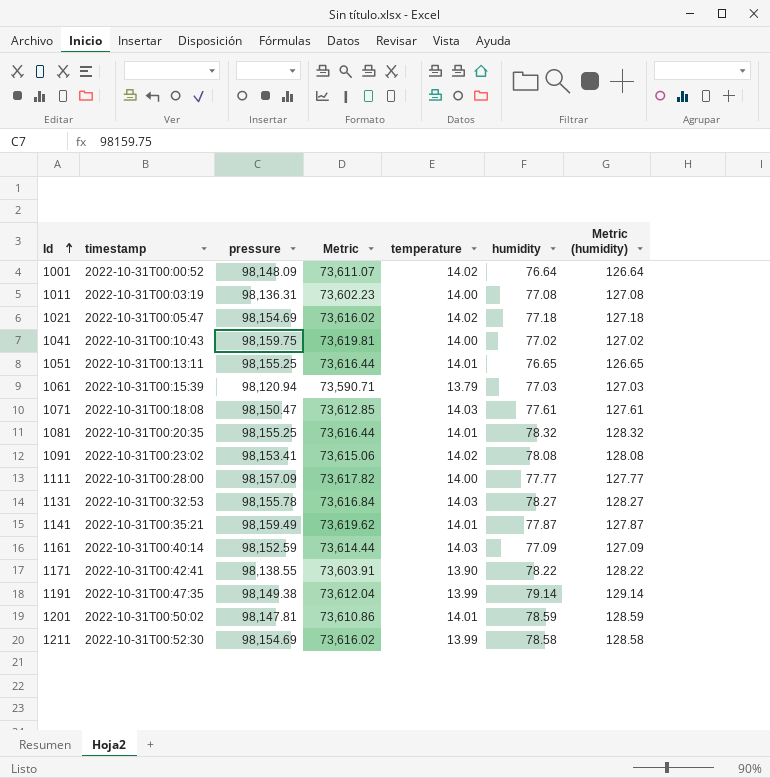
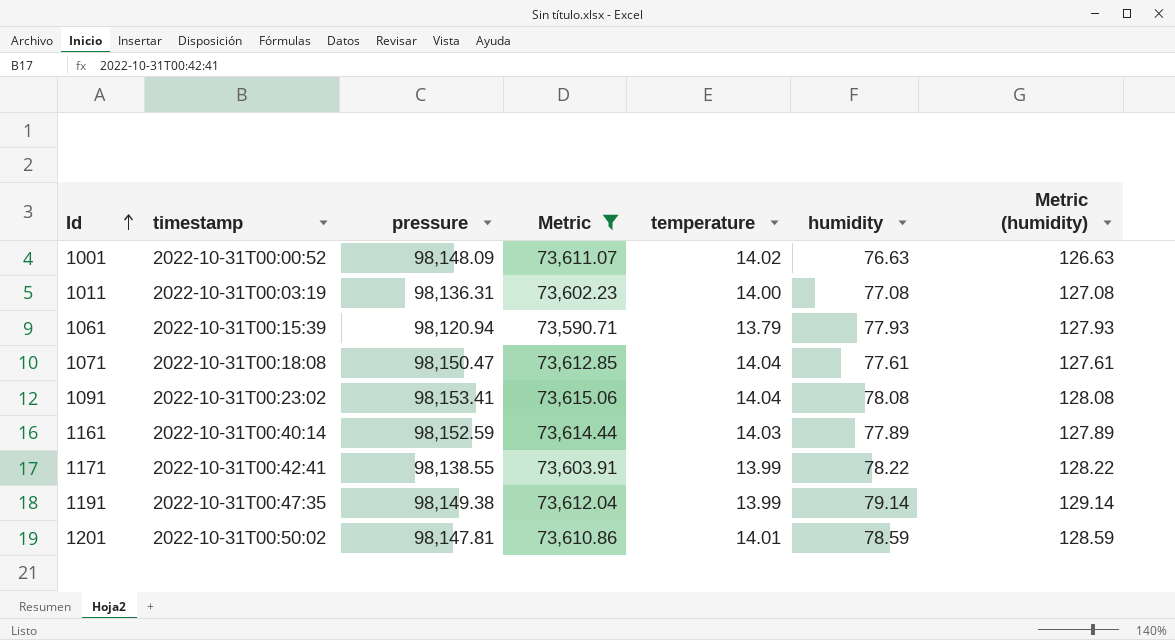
filter: none -> Metric <= 73,615.06
1001 | humidity: 76.64 -> 76.63
1001 | Metric (humidity): 126.64 -> 126.63
1061 | humidity: 77.03 -> 77.93
1061 | Metric (humidity): 127.03 -> 127.93
1071 | temperature: 14.03 -> 14.04
1091 | temperature: 14.02 -> 14.04
1161 | humidity: 77.09 -> 77.89
1161 | Metric (humidity): 127.09 -> 127.89
1171 | temperature: 13.90 -> 13.99

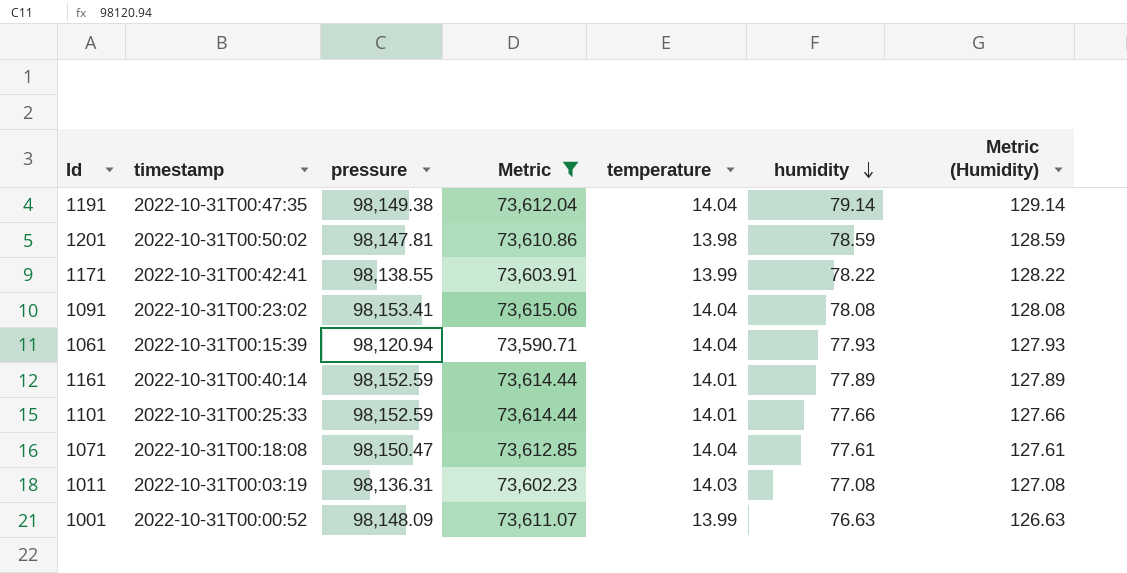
row order: Id ascending -> humidity descending
column name: Metric (humidity) -> Metric (Humidity)
1191 | temperature: 13.99 -> 14.04
1201 | temperature: 14.01 -> 13.98
1061 | temperature: 13.79 -> 14.04
1161 | temperature: 14.03 -> 14.01
row 1101: none -> 2022-10-31T00:25:33 | 98,152.59 | 73,614.44 | 14.01 | 77.66 | 127.66
1011 | temperature: 14.00 -> 14.03
1001 | temperature: 14.02 -> 13.99

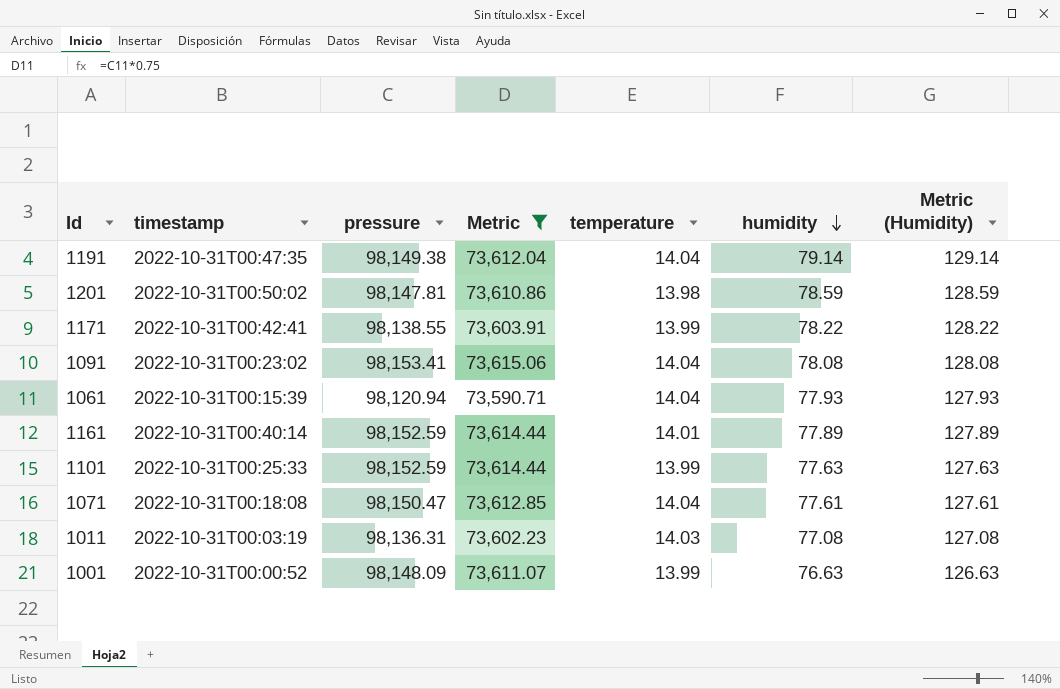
1101 | temperature: 14.01 -> 13.99
1101 | humidity: 77.66 -> 77.63
1101 | Metric (Humidity): 127.66 -> 127.63

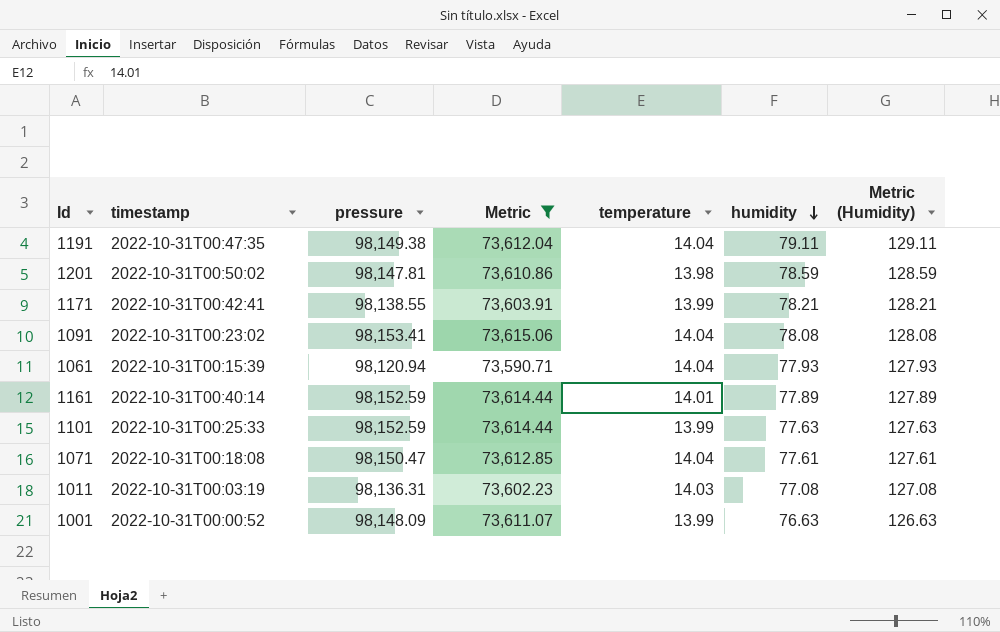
1191 | humidity: 79.14 -> 79.11
1191 | Metric (Humidity): 129.14 -> 129.11
1171 | humidity: 78.22 -> 78.21
1171 | Metric (Humidity): 128.22 -> 128.21

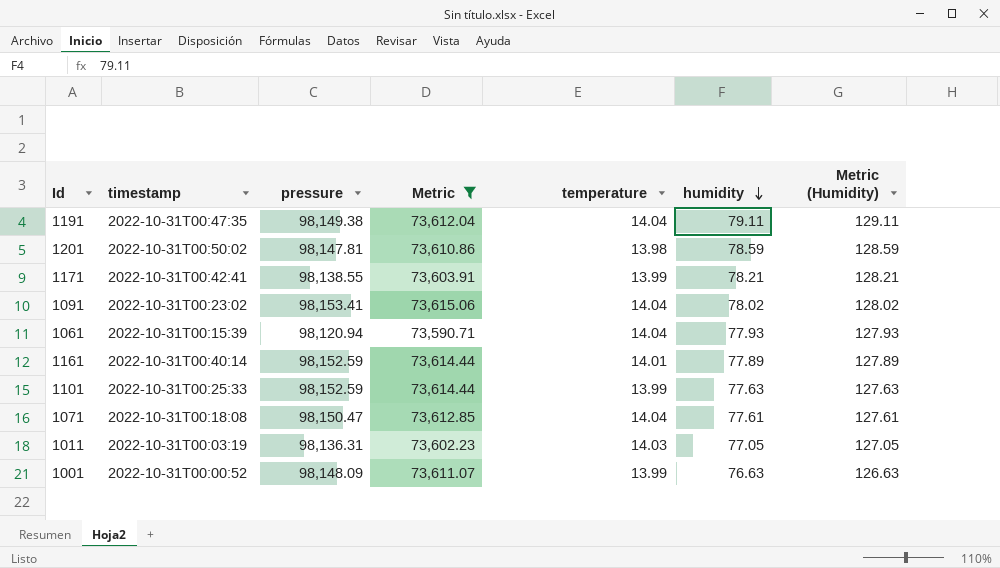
1091 | humidity: 78.08 -> 78.02
1091 | Metric (Humidity): 128.08 -> 128.02
1011 | humidity: 77.08 -> 77.05
1011 | Metric (Humidity): 127.08 -> 127.05

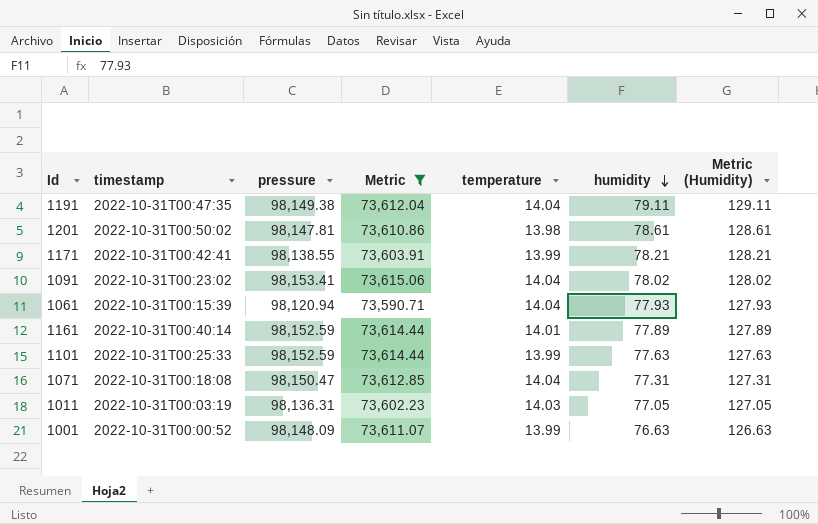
1201 | humidity: 78.59 -> 78.61
1201 | Metric (Humidity): 128.59 -> 128.61
1071 | humidity: 77.61 -> 77.31
1071 | Metric (Humidity): 127.61 -> 127.31

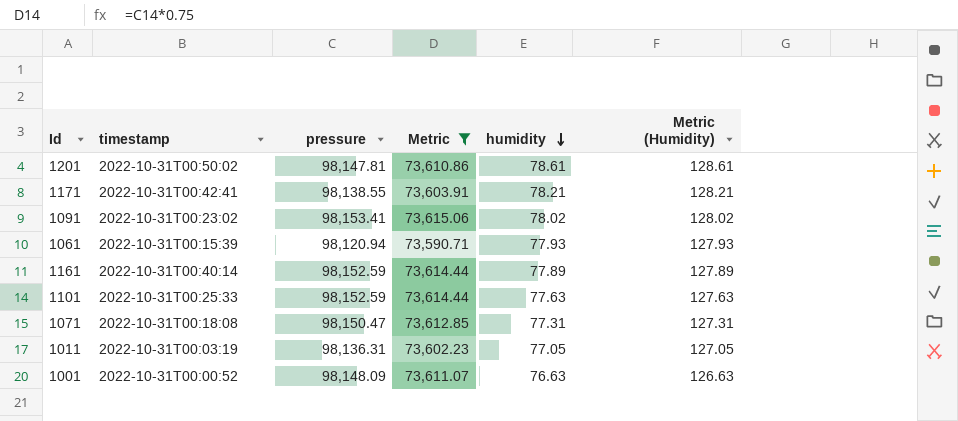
column temperature | position: 5 -> none
row 1191: 2022-10-31T00:47:35 | 98,149.38 | 73,612.04 | 14.04 | 79.11 | 129.11 -> none

